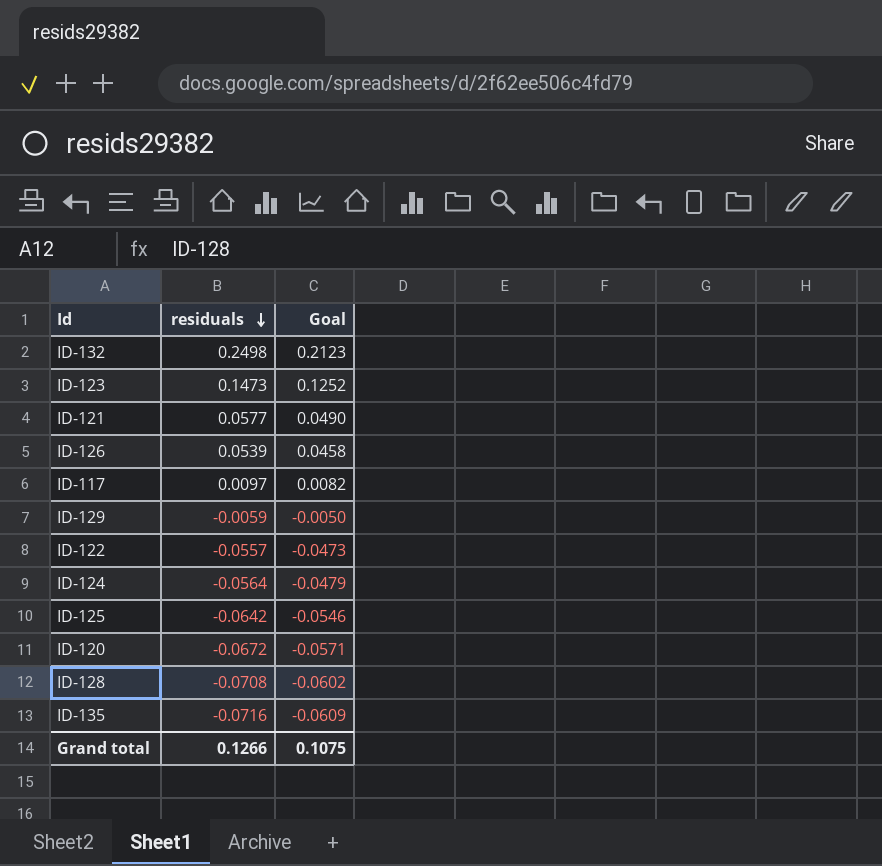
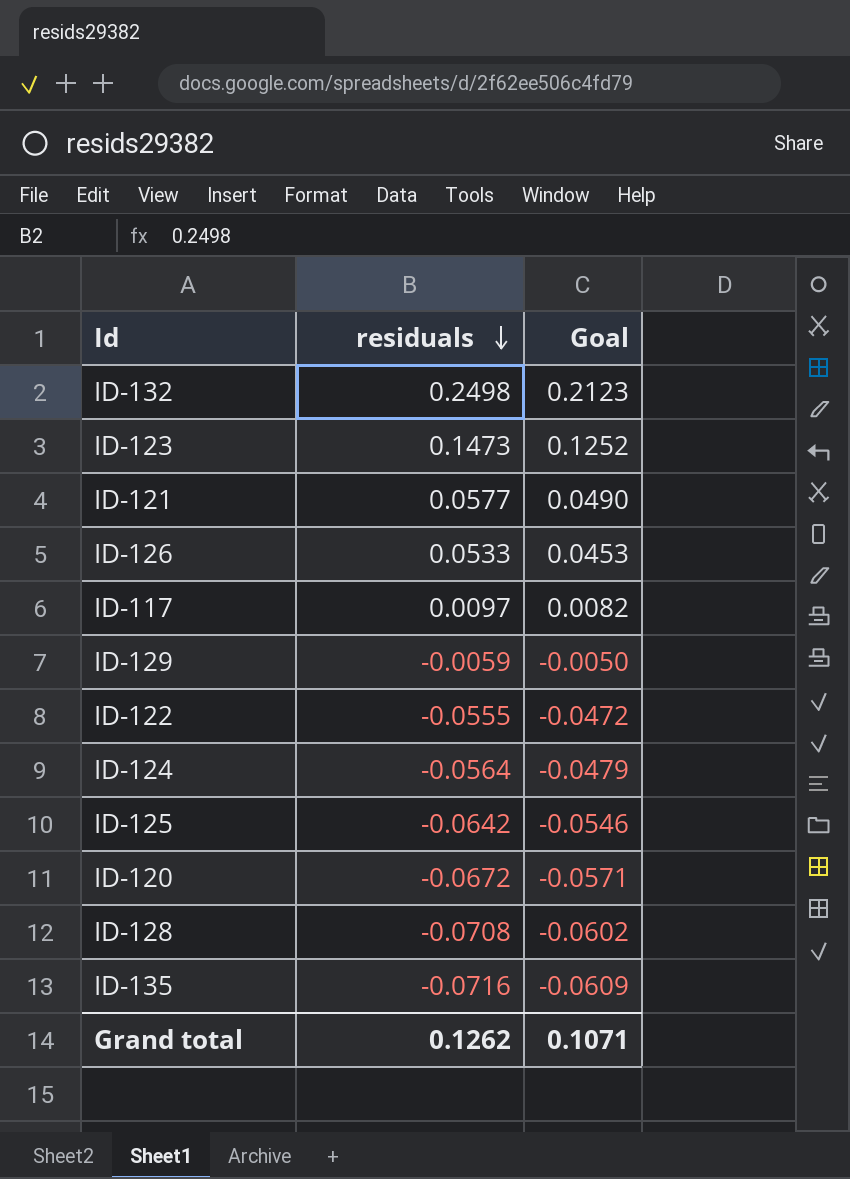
ID-126 | residuals: 0.0539 -> 0.0533
ID-126 | Goal: 0.0458 -> 0.0453
ID-122 | residuals: -0.0557 -> -0.0555
ID-122 | Goal: -0.0473 -> -0.0472
Grand total | residuals: 0.1266 -> 0.1262
Grand total | Goal: 0.1075 -> 0.1071

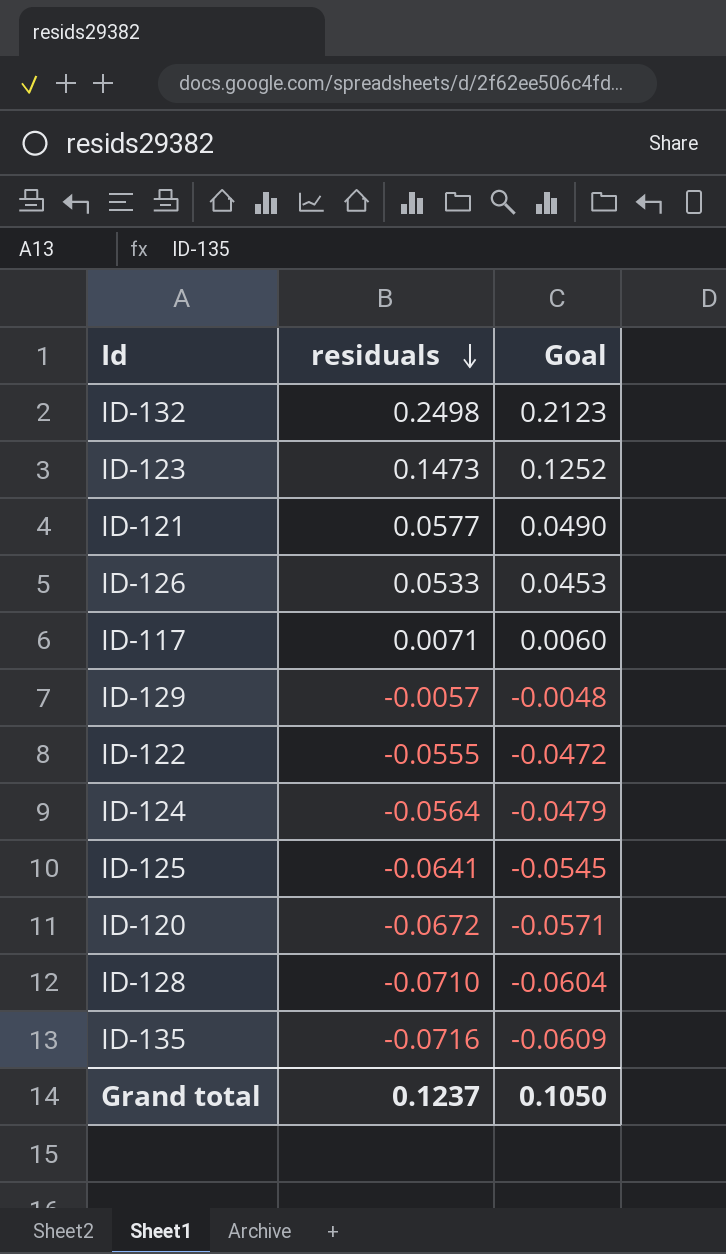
ID-117 | residuals: 0.0097 -> 0.0071
ID-117 | Goal: 0.0082 -> 0.0060
ID-129 | residuals: -0.0059 -> -0.0057
ID-129 | Goal: -0.0050 -> -0.0048
ID-125 | residuals: -0.0642 -> -0.0641
ID-125 | Goal: -0.0546 -> -0.0545
ID-128 | residuals: -0.0708 -> -0.0710
ID-128 | Goal: -0.0602 -> -0.0604
Grand total | residuals: 0.1262 -> 0.1237
Grand total | Goal: 0.1071 -> 0.1050

